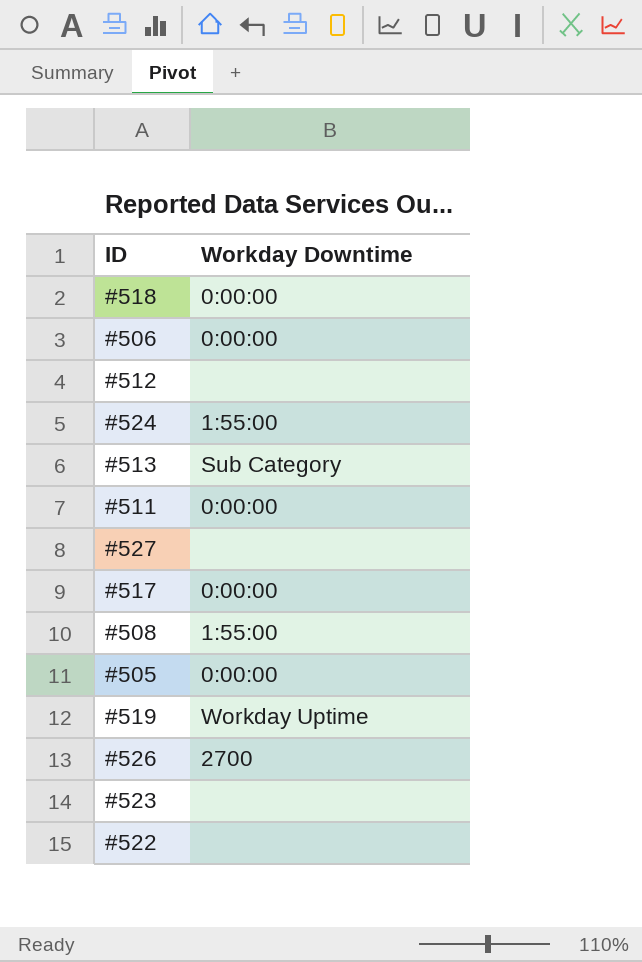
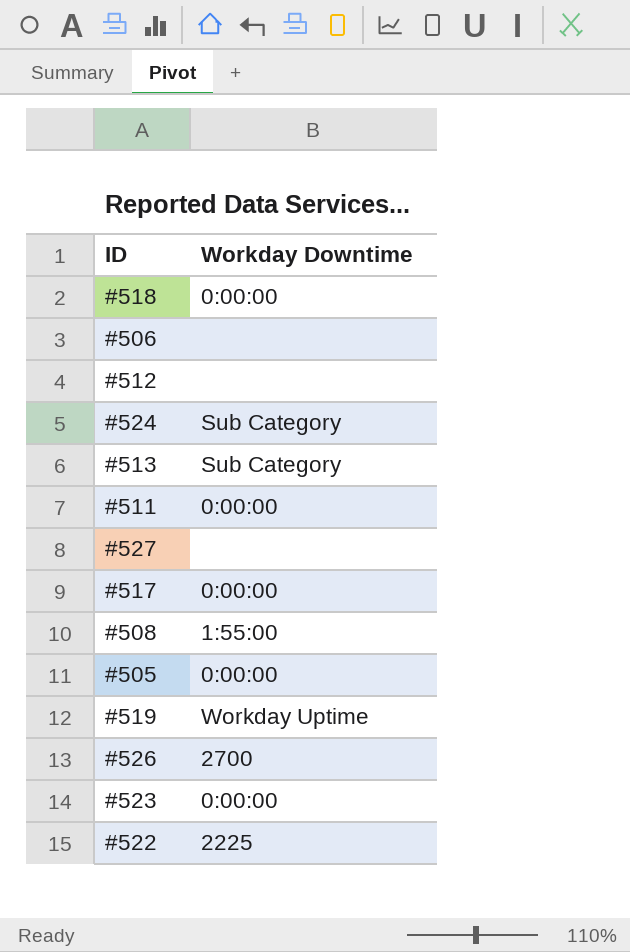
#506 | Workday Downtime: 0:00:00 -> none
#524 | Workday Downtime: 1:55:00 -> Sub Category
#523 | Workday Downtime: none -> 0:00:00
#522 | Workday Downtime: none -> 2225

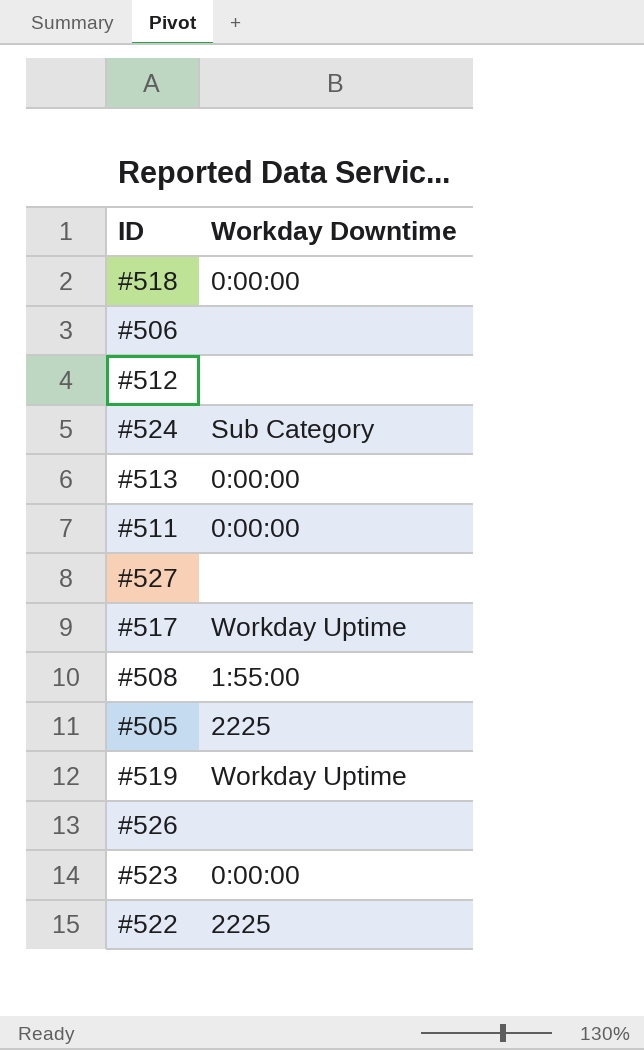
#513 | Workday Downtime: Sub Category -> 0:00:00
#517 | Workday Downtime: 0:00:00 -> Workday Uptime
#505 | Workday Downtime: 0:00:00 -> 2225
#526 | Workday Downtime: 2700 -> none

